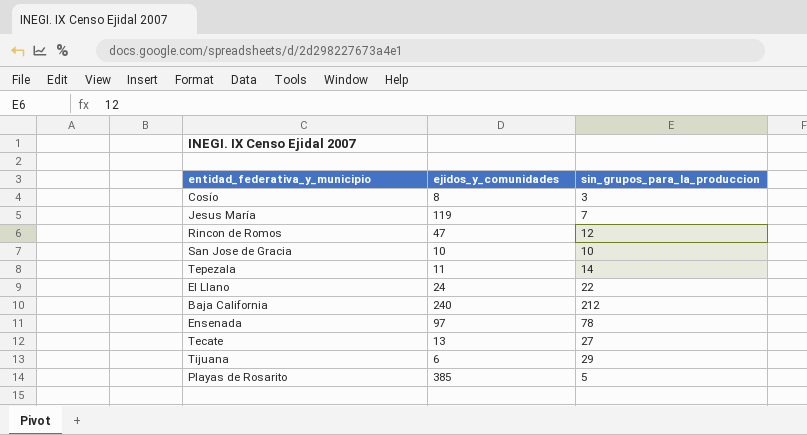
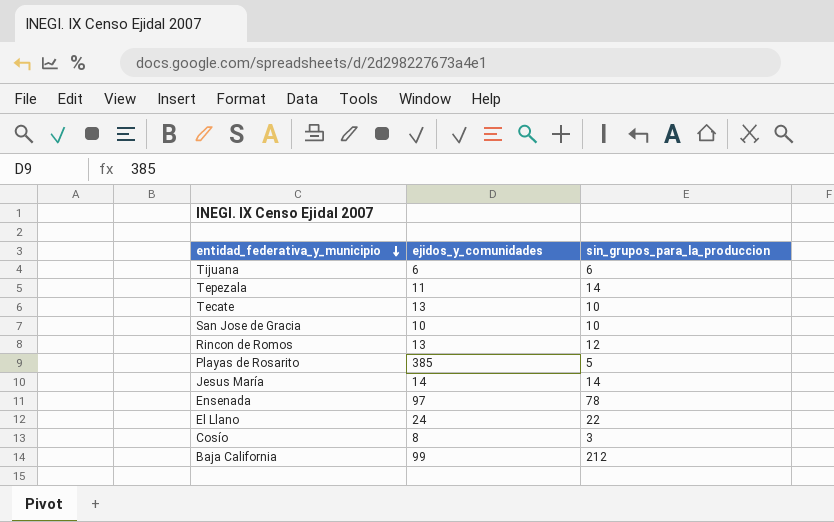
row order: none -> entidad_federativa_y_municipio descending
Tijuana | sin_grupos_para_la_produccion: 29 -> 6
Tecate | sin_grupos_para_la_produccion: 27 -> 10
Rincon de Romos | ejidos_y_comunidades: 47 -> 13
Jesus María | ejidos_y_comunidades: 119 -> 14
Jesus María | sin_grupos_para_la_produccion: 7 -> 14
Baja California | ejidos_y_comunidades: 240 -> 99

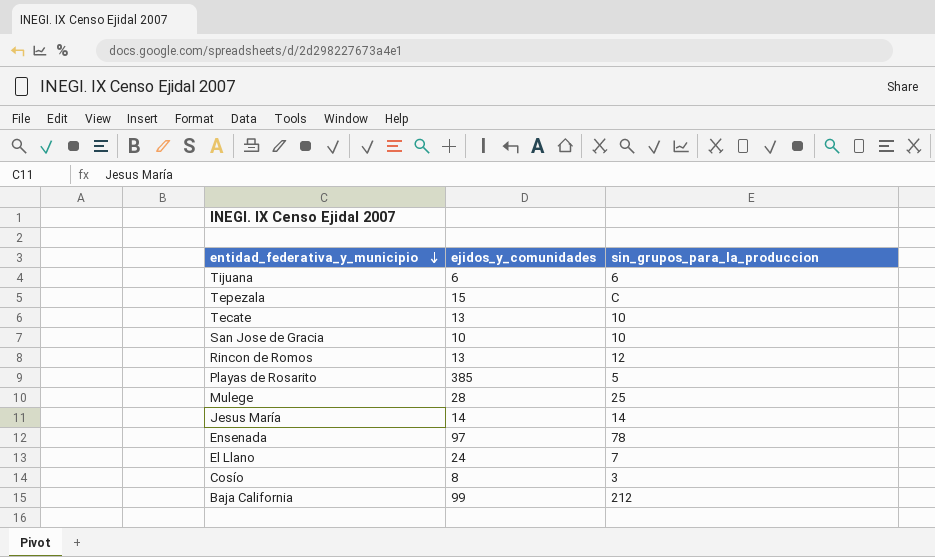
Tepezala | ejidos_y_comunidades: 11 -> 15
Tepezala | sin_grupos_para_la_produccion: 14 -> C
row Mulege: none -> 28 | 25
El Llano | sin_grupos_para_la_produccion: 22 -> 7

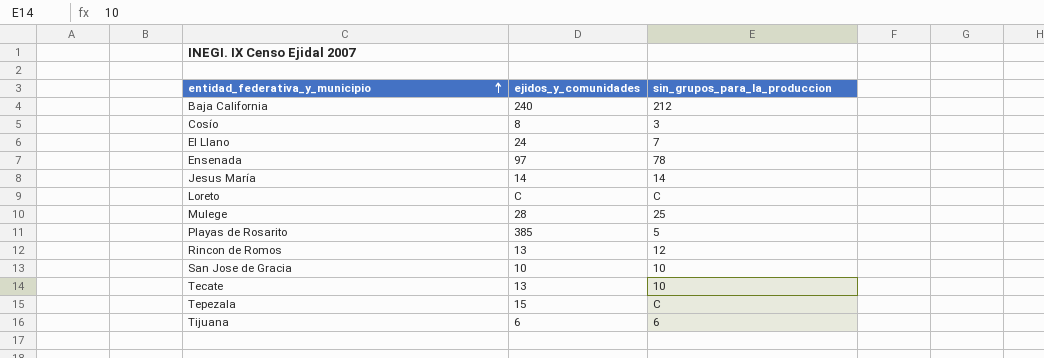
row order: entidad_federativa_y_municipio descending -> entidad_federativa_y_municipio ascending
Baja California | ejidos_y_comunidades: 99 -> 240
row Loreto: none -> C | C

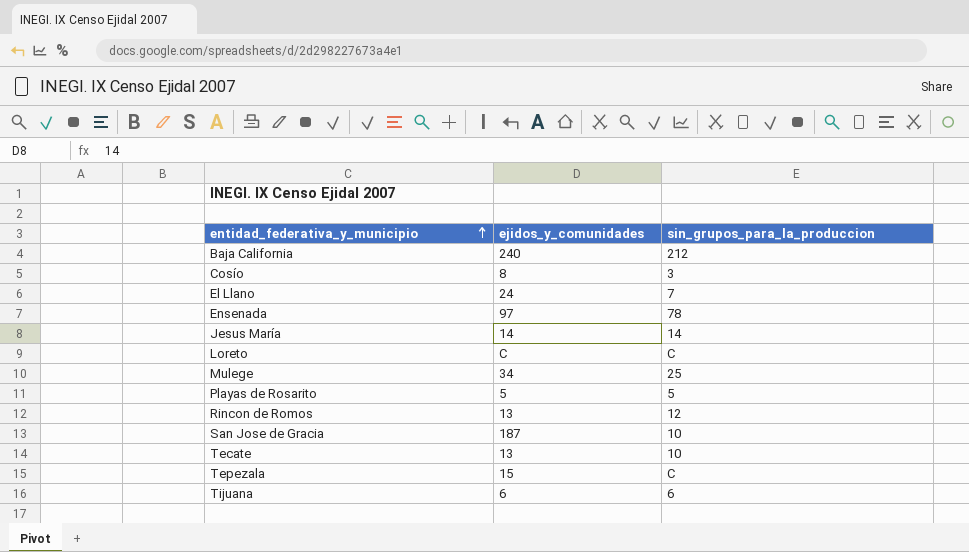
Mulege | ejidos_y_comunidades: 28 -> 34
Playas de Rosarito | ejidos_y_comunidades: 385 -> 5
San Jose de Gracia | ejidos_y_comunidades: 10 -> 187

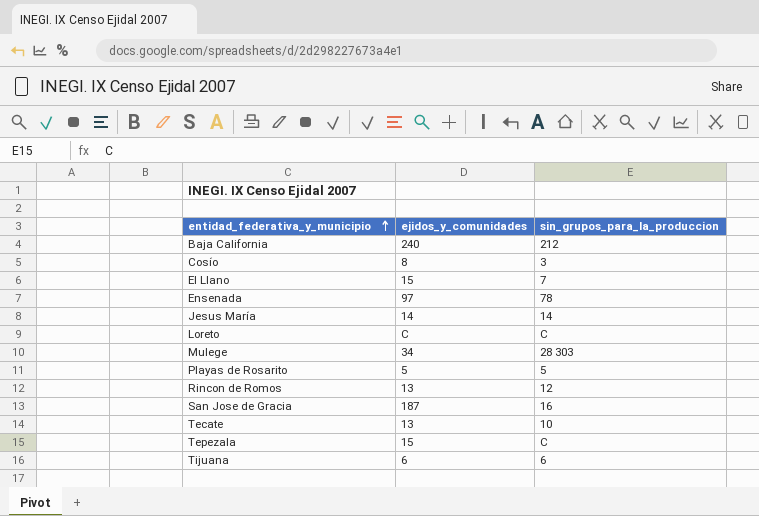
El Llano | ejidos_y_comunidades: 24 -> 15
Mulege | sin_grupos_para_la_produccion: 25 -> 28 303
San Jose de Gracia | sin_grupos_para_la_produccion: 10 -> 16

